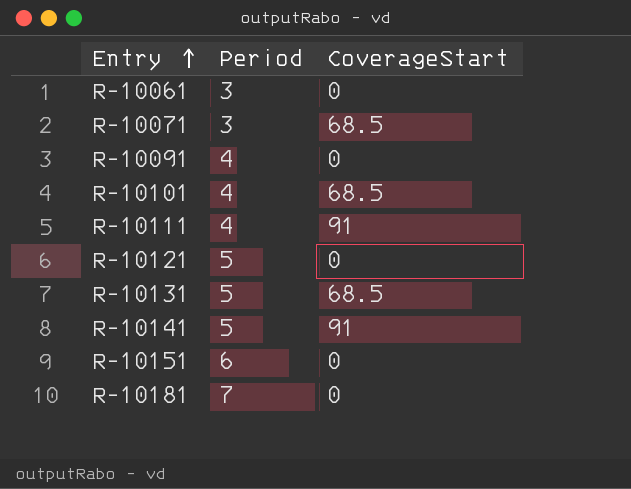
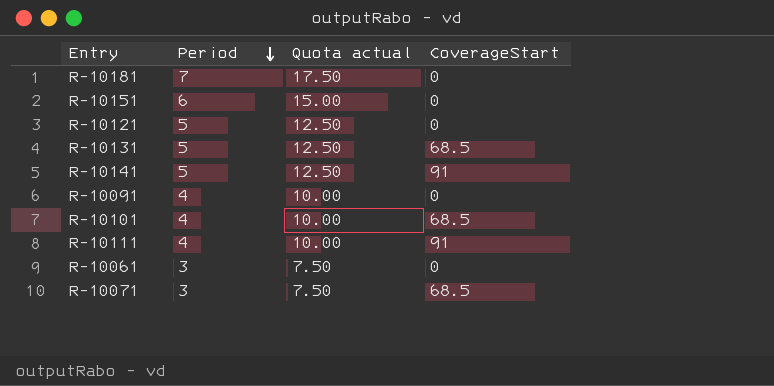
row order: Entry ascending -> Period descending
column Quota actual | formula: none -> [Period] * 2.5

